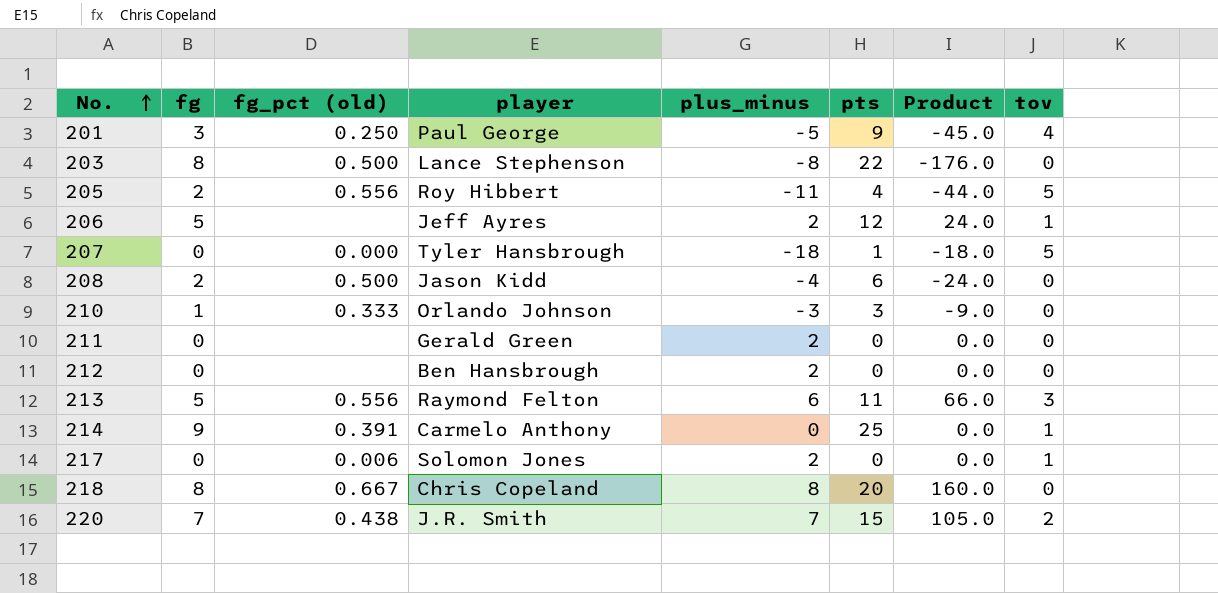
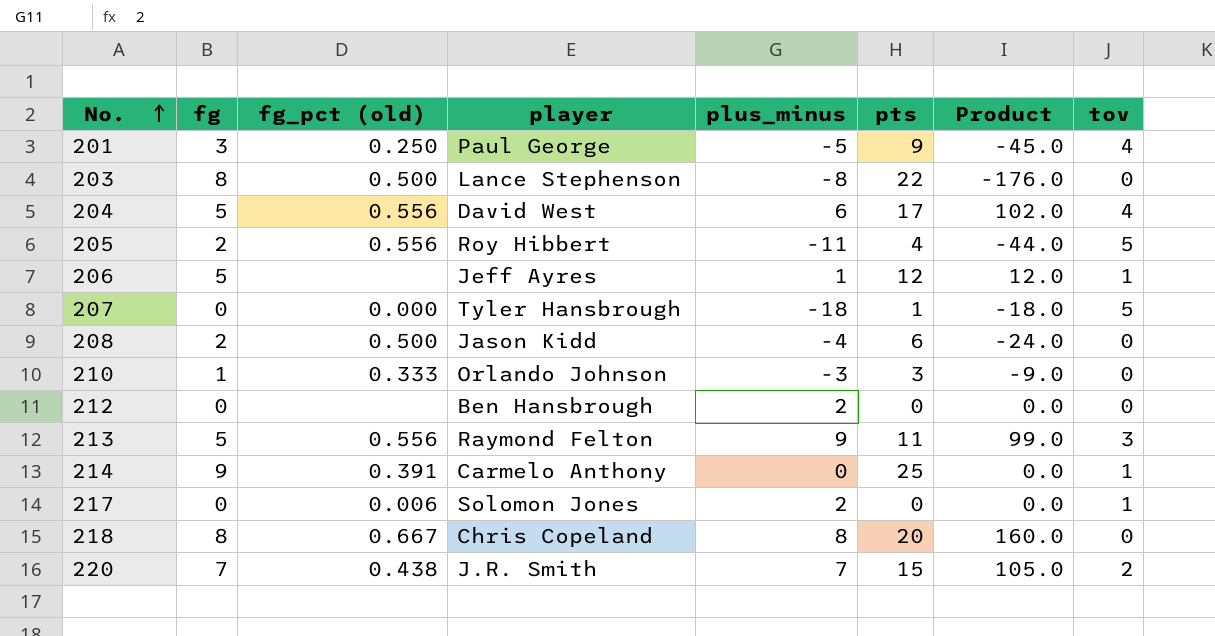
row 211: 0 | none | Gerald Green | 2 | 0 | 0.0 | 0 -> none
row 204: none -> 5 | 0.556 | David West | 6 | 17 | 102.0 | 4
206 | plus_minus: 2 -> 1
206 | Product: 24.0 -> 12.0
213 | plus_minus: 6 -> 9
213 | Product: 66.0 -> 99.0

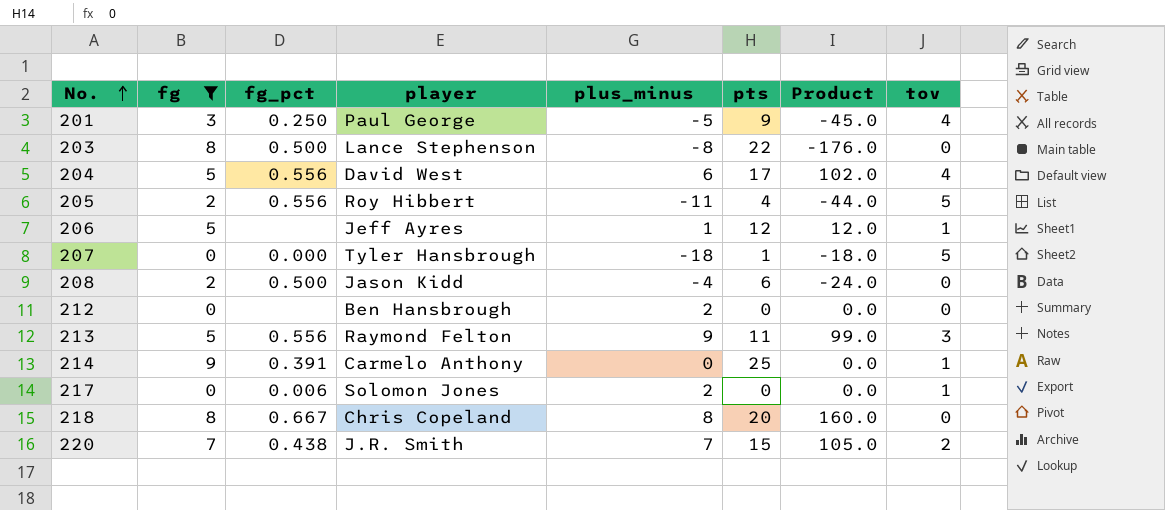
filter: none -> fg != 1
column name: fg_pct (old) -> fg_pct

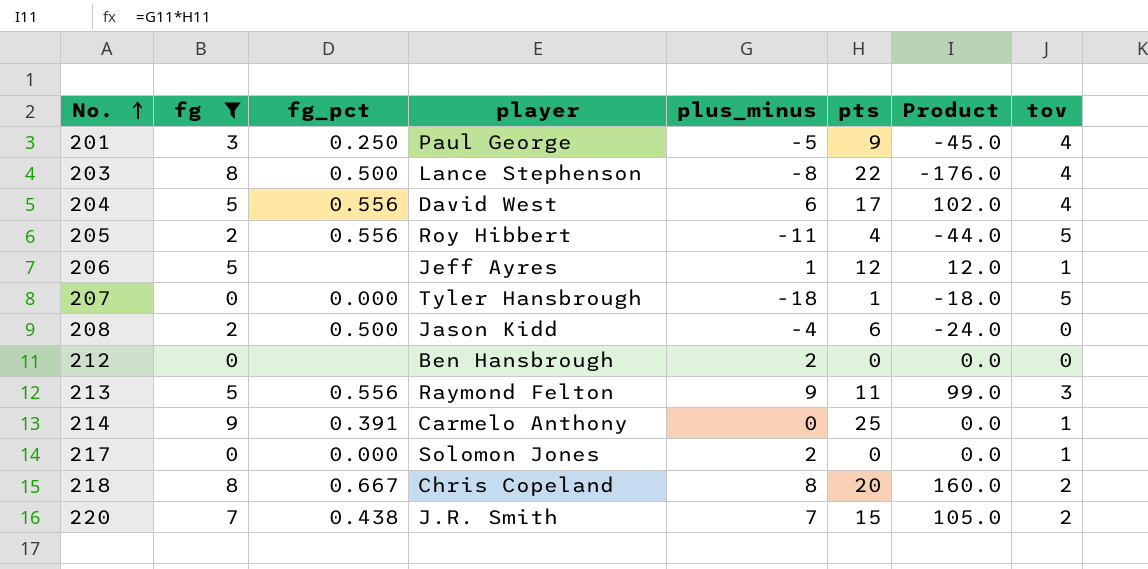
203 | tov: 0 -> 4
217 | fg_pct: 0.006 -> 0.000
218 | tov: 0 -> 2

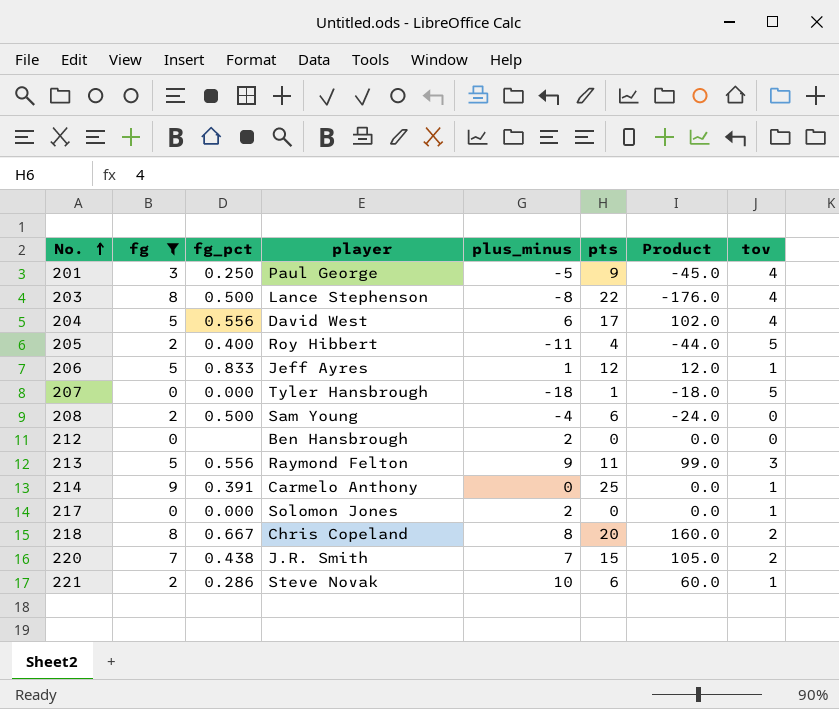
205 | fg_pct: 0.556 -> 0.400
206 | fg_pct: none -> 0.833
208 | player: Jason Kidd -> Sam Young
row 221: none -> 2 | 0.286 | Steve Novak | 10 | 6 | 60.0 | 1

